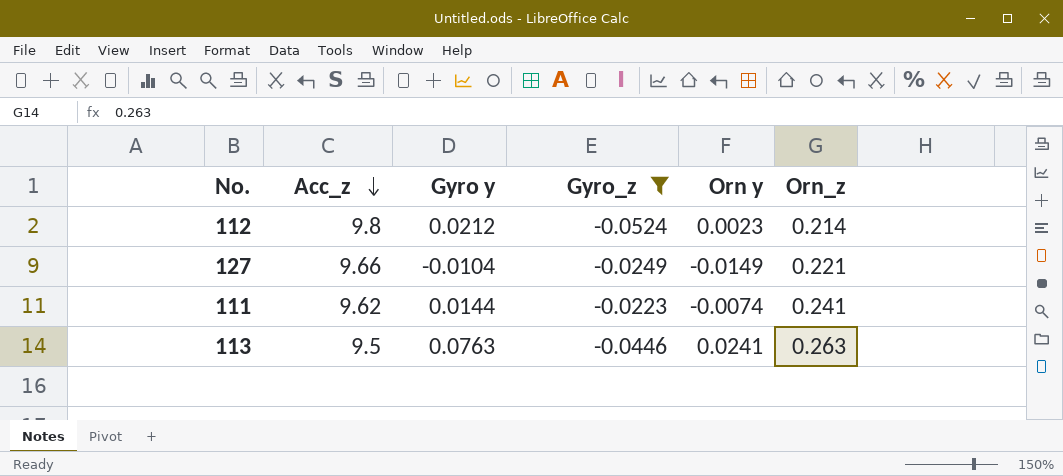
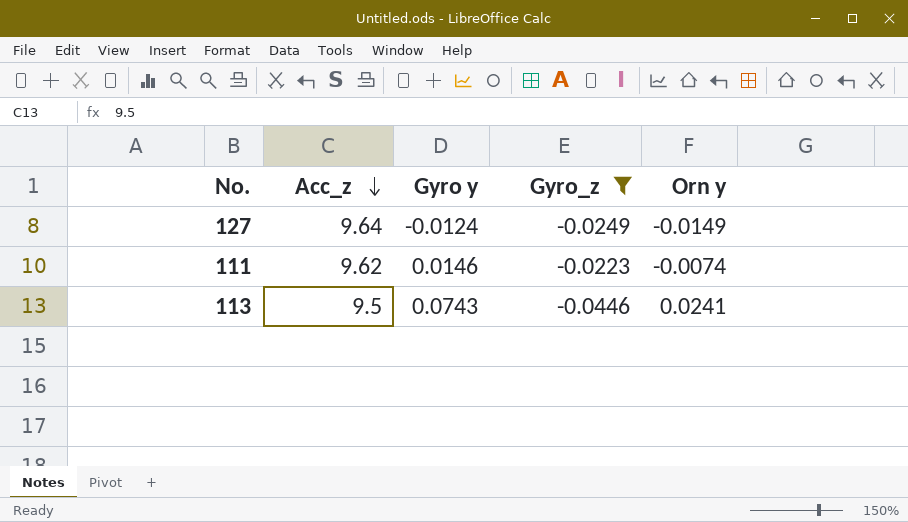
column Orn_z | position: 6 -> none
row 112: 9.8 | 0.0212 | -0.0524 | 0.0023 | 0.214 -> none
127 | Acc_z: 9.66 -> 9.64
127 | Gyro y: -0.0104 -> -0.0124
111 | Gyro y: 0.0144 -> 0.0146
113 | Gyro y: 0.0763 -> 0.0743

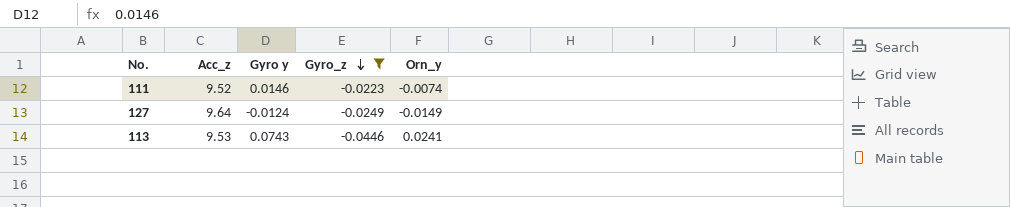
row order: Acc_z descending -> Gyro_z descending
column name: Orn y -> Orn_y
111 | Acc_z: 9.62 -> 9.52
113 | Acc_z: 9.5 -> 9.53

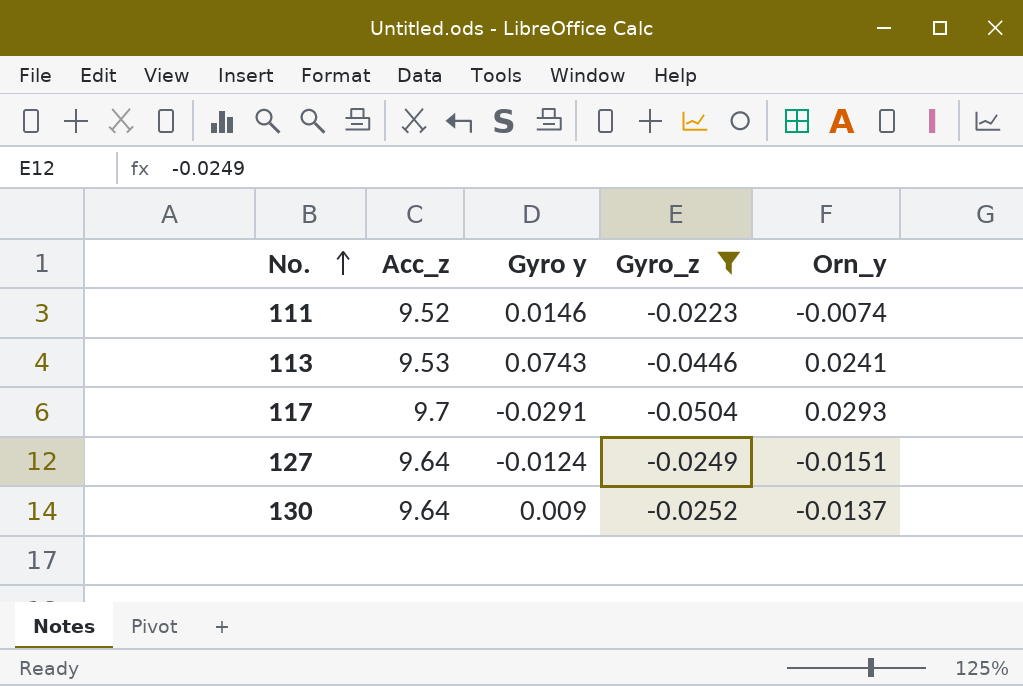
row order: Gyro_z descending -> No. ascending
row 117: none -> 9.7 | -0.0291 | -0.0504 | 0.0293
127 | Orn_y: -0.0149 -> -0.0151
row 130: none -> 9.64 | 0.009 | -0.0252 | -0.0137

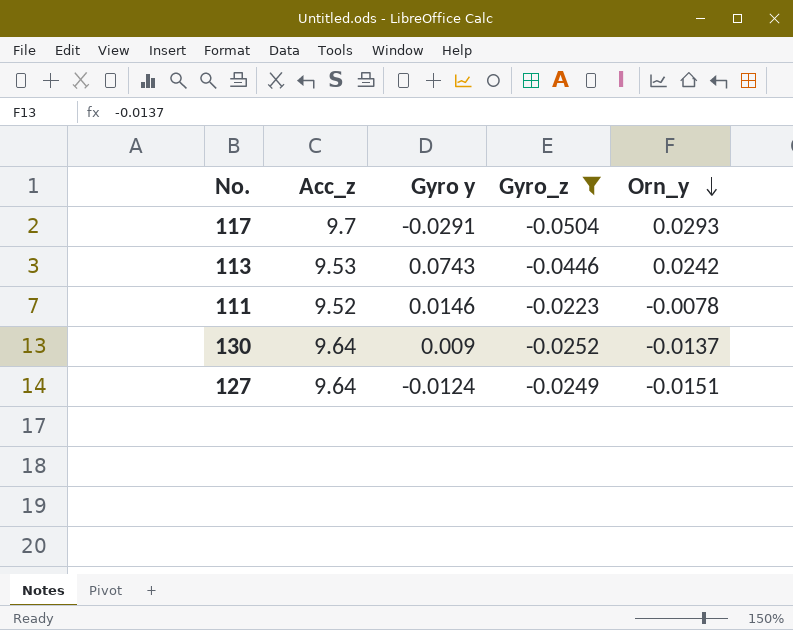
row order: No. ascending -> Orn_y descending
113 | Orn_y: 0.0241 -> 0.0242
111 | Orn_y: -0.0074 -> -0.0078

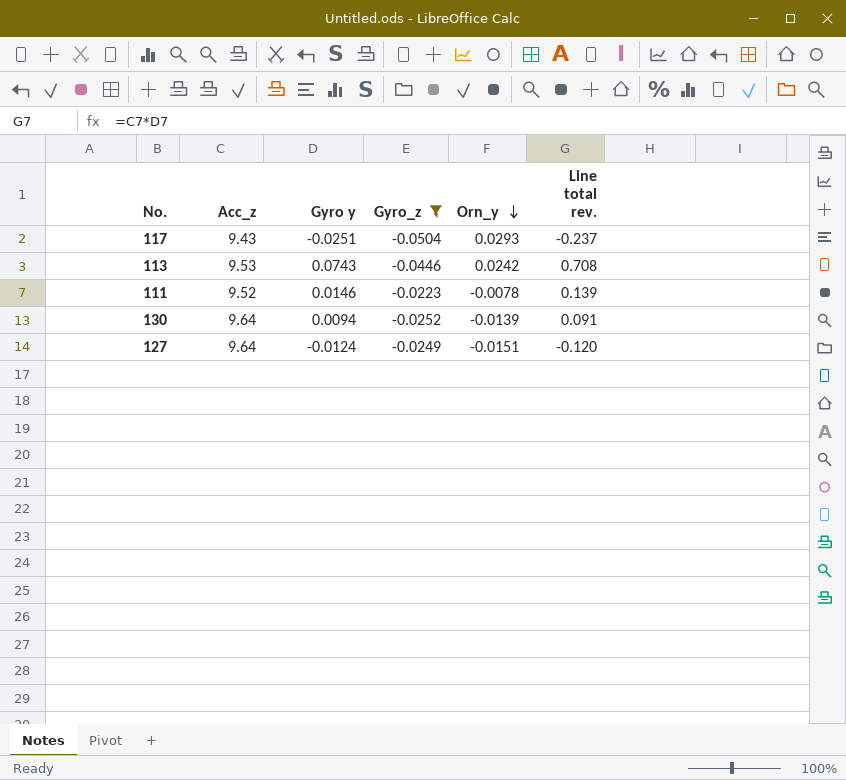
column Line total rev. | formula: none -> [Acc_z] * [Gyro y]
117 | Acc_z: 9.7 -> 9.43
117 | Gyro y: -0.0291 -> -0.0251
130 | Gyro y: 0.009 -> 0.0094
130 | Orn_y: -0.0137 -> -0.0139

